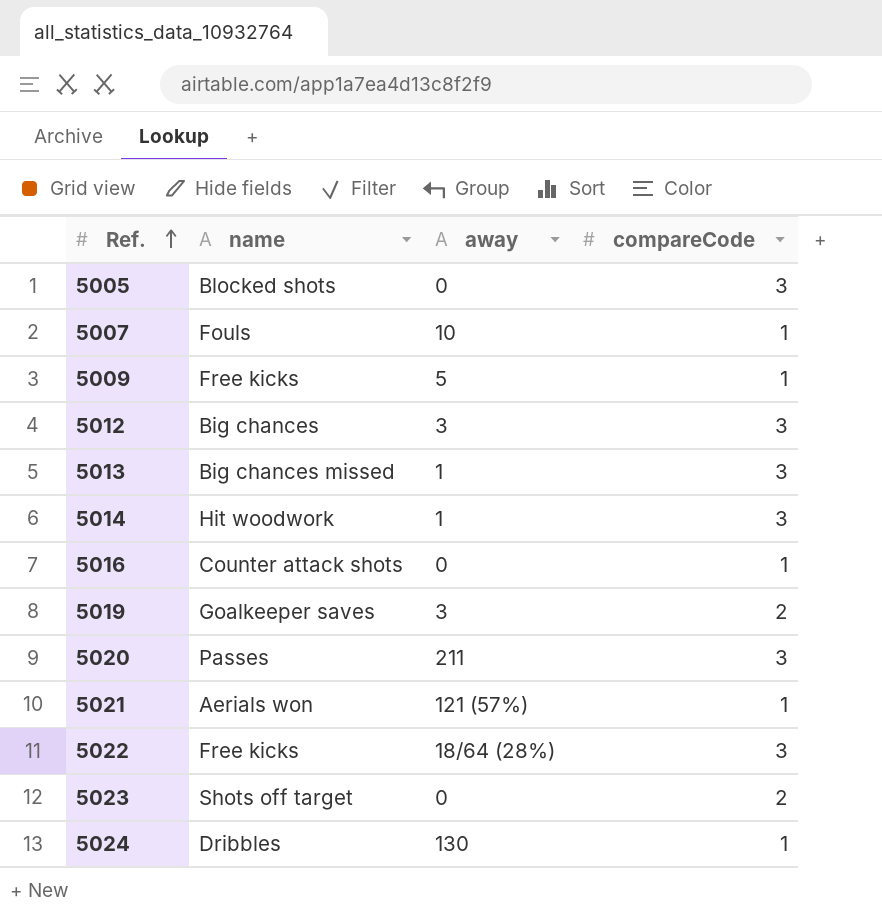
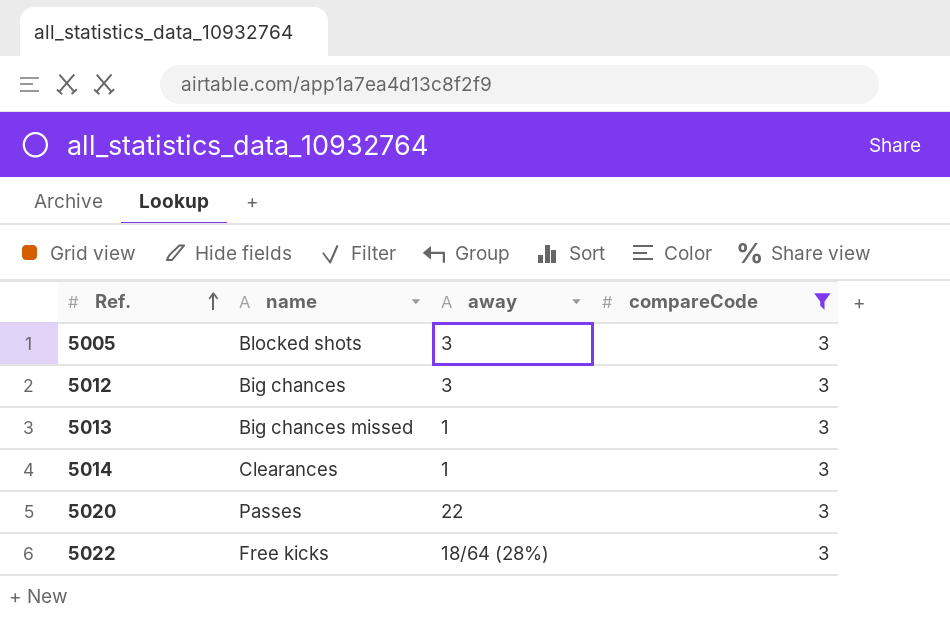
filter: none -> compareCode = 3
5005 | away: 0 -> 3
5014 | name: Hit woodwork -> Clearances
5020 | away: 211 -> 22

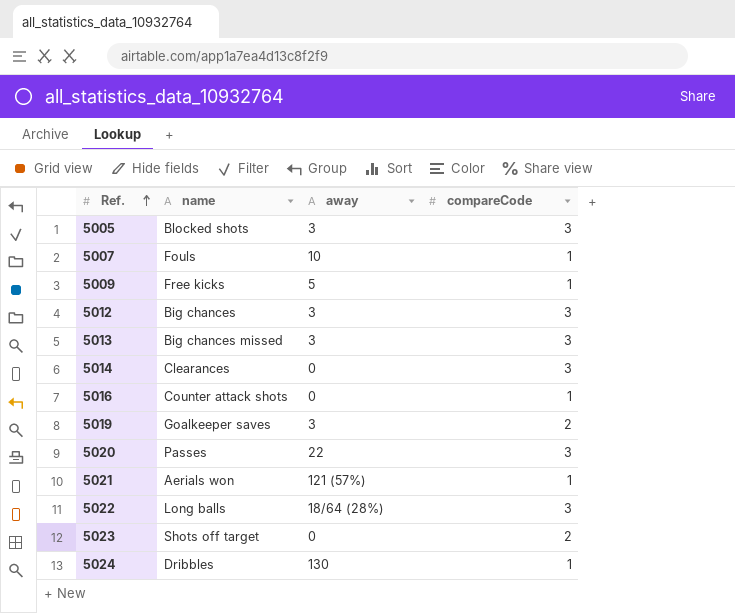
filter: compareCode = 3 -> none
5013 | away: 1 -> 3
5014 | away: 1 -> 0
5022 | name: Free kicks -> Long balls

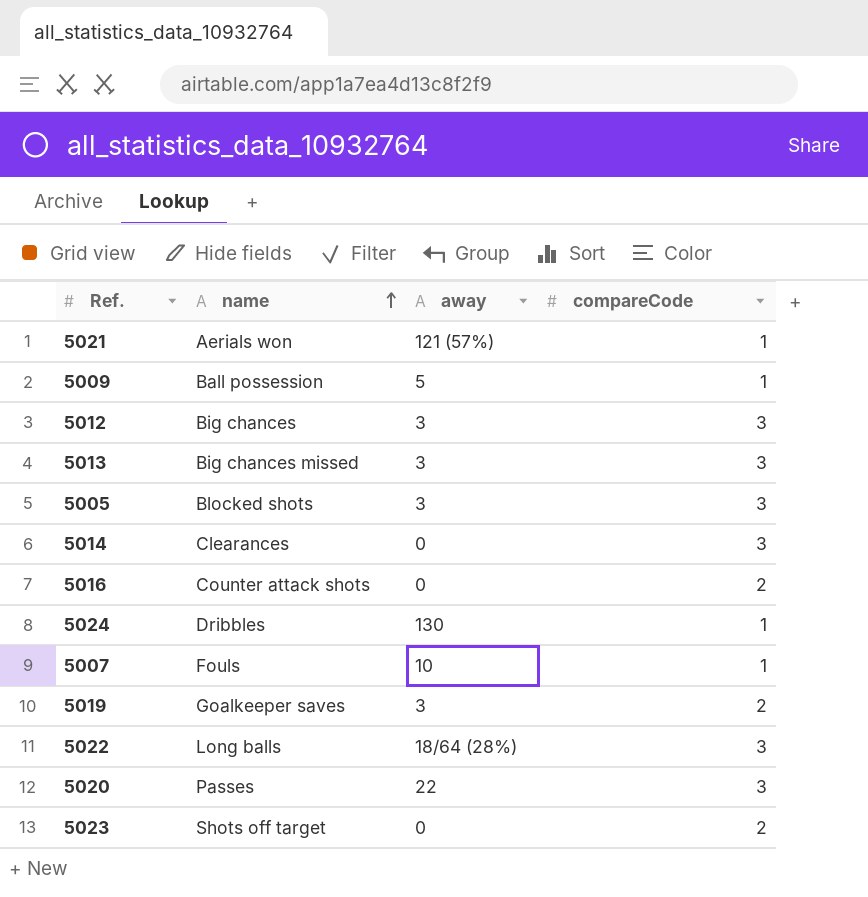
row order: Ref. ascending -> name ascending
5009 | name: Free kicks -> Ball possession
5016 | compareCode: 1 -> 2

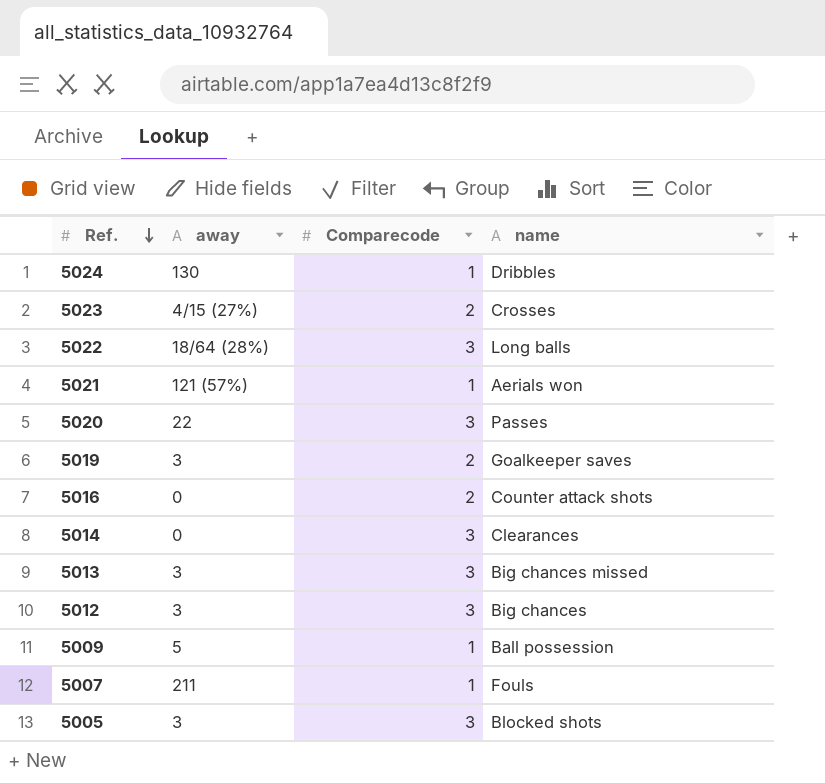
row order: name ascending -> Ref. descending
column name: compareCode -> Comparecode
column name | position: 2 -> 4
5023 | away: 0 -> 4/15 (27%)
5023 | name: Shots off target -> Crosses
5007 | away: 10 -> 211

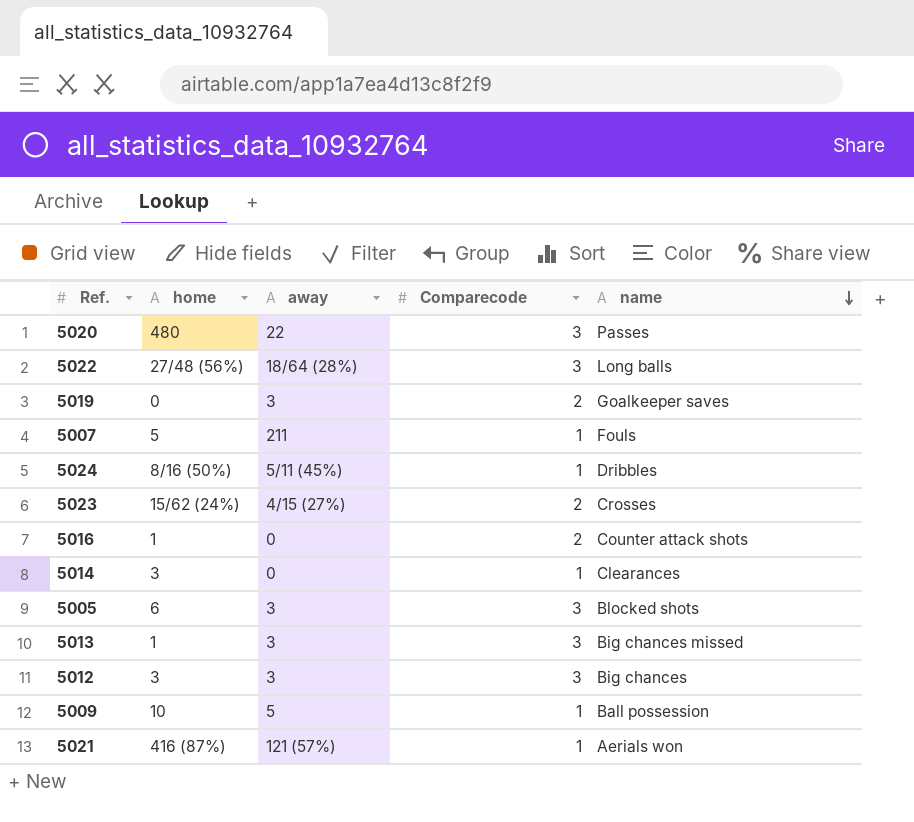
row order: Ref. descending -> name descending
column home | position: none -> 2
5024 | away: 130 -> 5/11 (45%)
5014 | Comparecode: 3 -> 1

